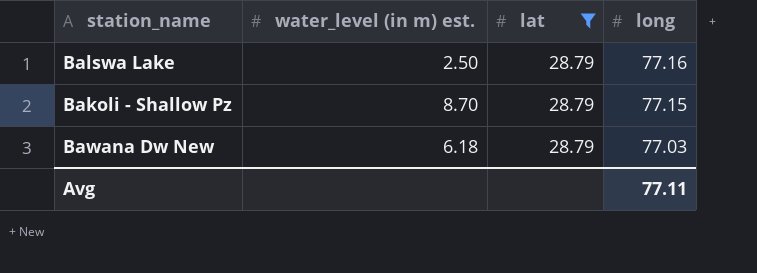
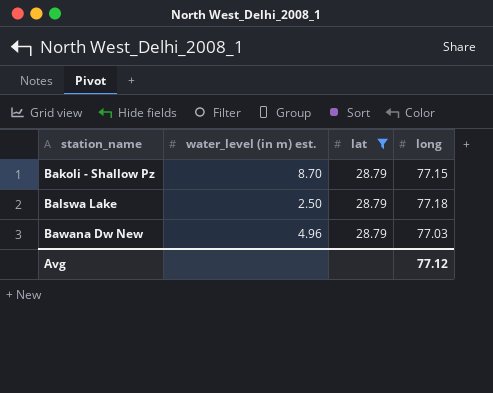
row order: long descending -> station_name ascending
Balswa Lake | long: 77.16 -> 77.18
Bawana Dw New | water_level (in m) est.: 6.18 -> 4.96
Avg | long: 77.11 -> 77.12

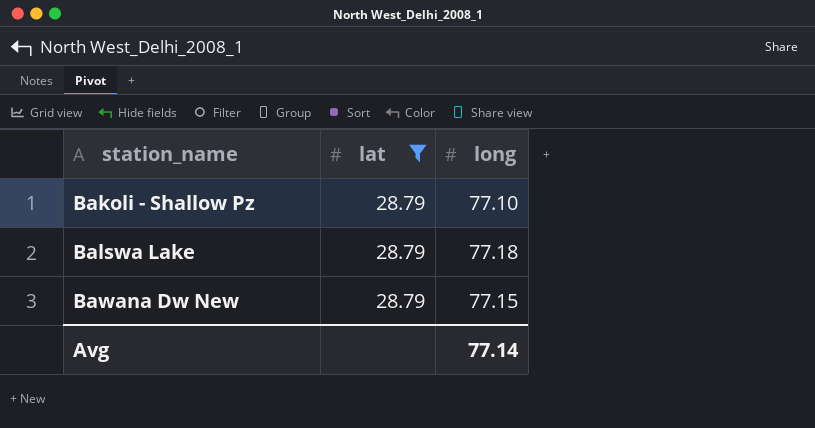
column water_level (in m) est. | position: 2 -> none
Bakoli - Shallow Pz | long: 77.15 -> 77.10
Bawana Dw New | long: 77.03 -> 77.15
Avg | long: 77.12 -> 77.14

